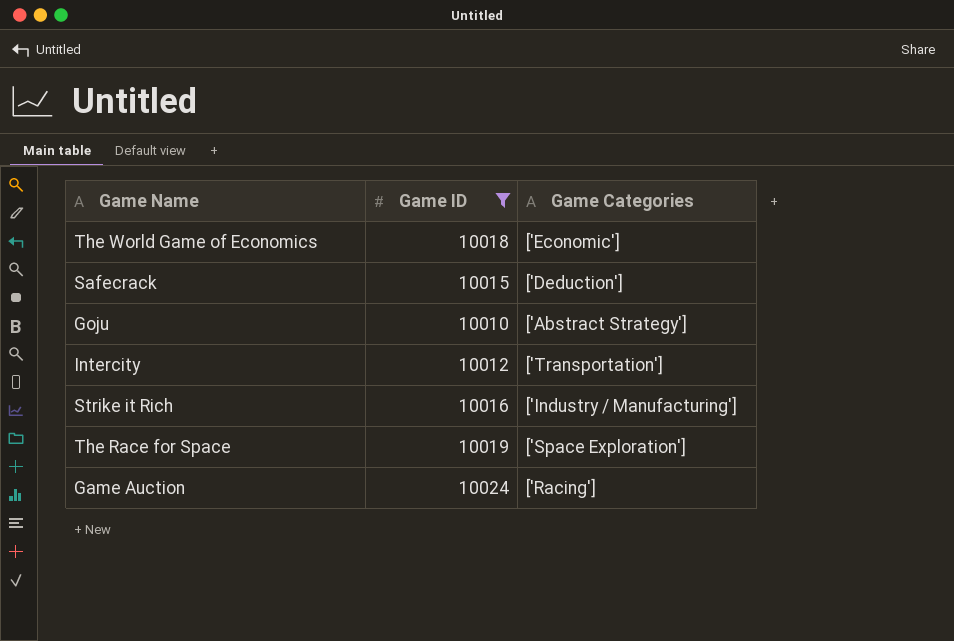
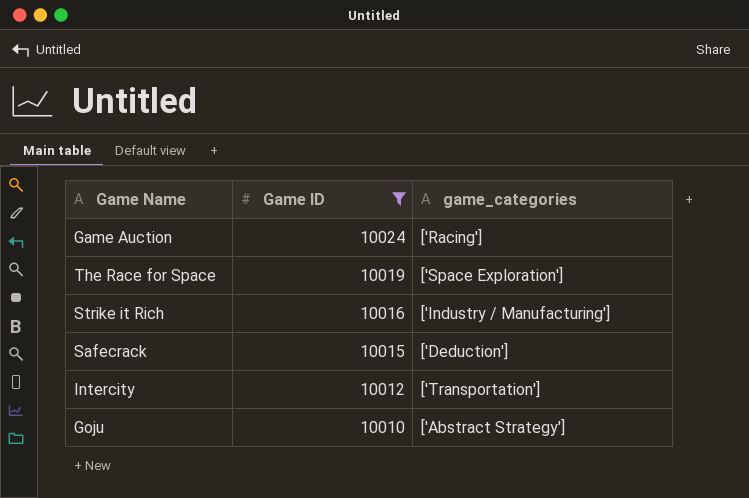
row order: none -> Game ID descending
column name: Game Categories -> game_categories
row The World Game of Economics: 10018 | ['Economic'] -> none

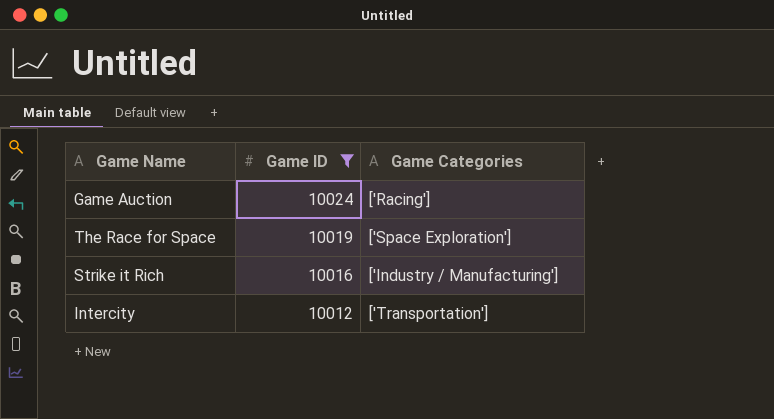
column name: game_categories -> Game Categories
row Safecrack: 10015 | ['Deduction'] -> none
row Goju: 10010 | ['Abstract Strategy'] -> none

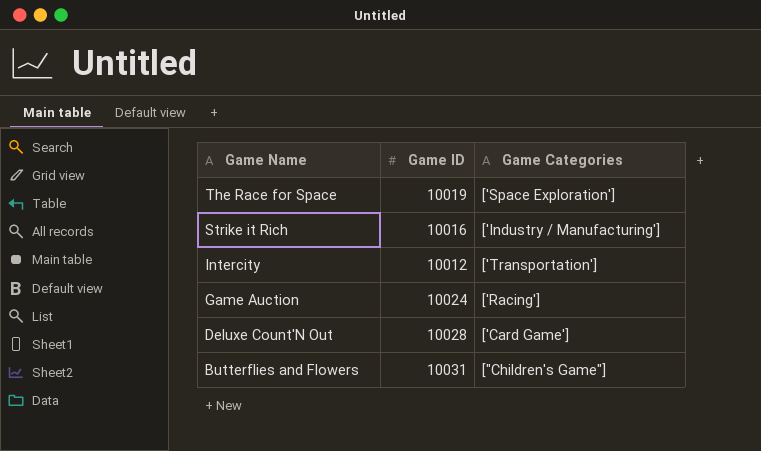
filter: Game ID <= 10024 -> none
row order: Game ID descending -> Game Name descending

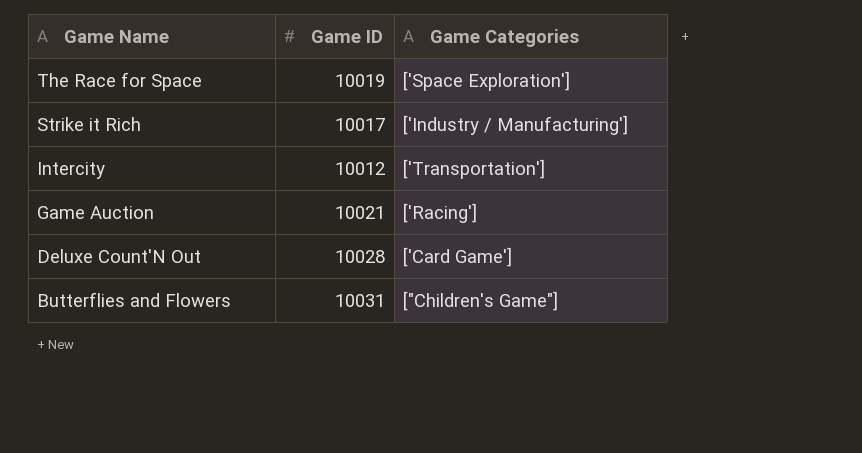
Strike it Rich | Game ID: 10016 -> 10017
Game Auction | Game ID: 10024 -> 10021

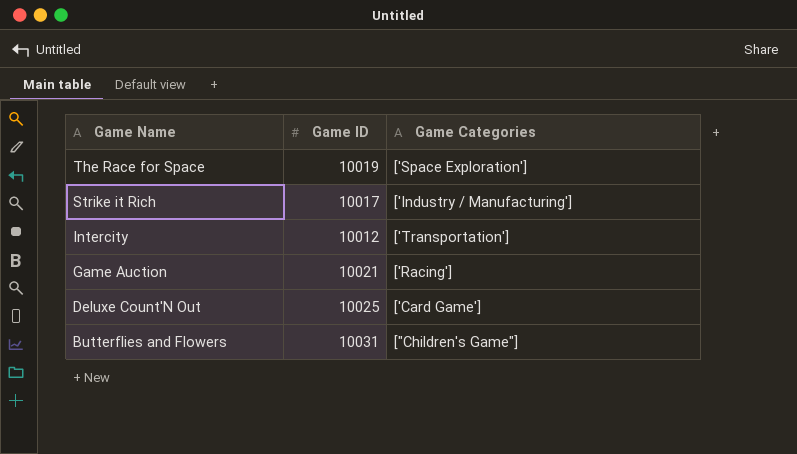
Deluxe Count'N Out | Game ID: 10028 -> 10025

